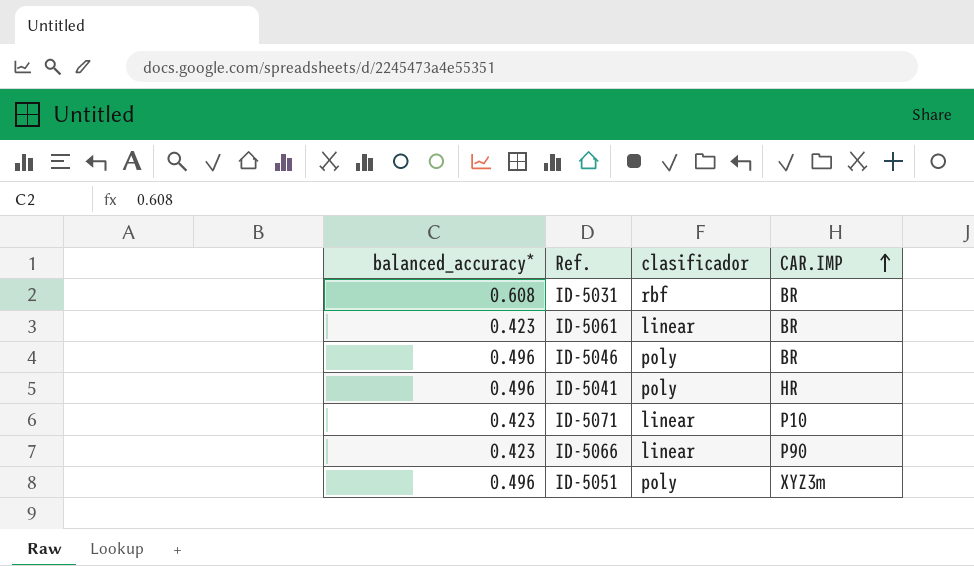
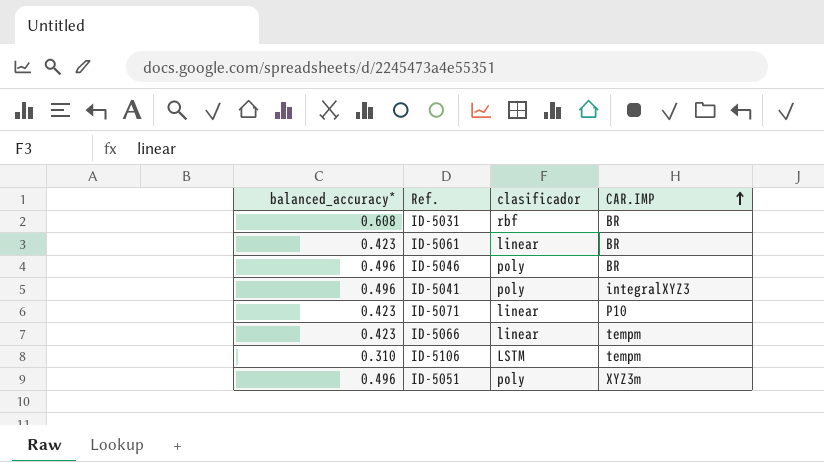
ID-5041 | CAR.IMP: HR -> integralXYZ3
ID-5066 | CAR.IMP: P90 -> tempm
row ID-5106: none -> 0.310 | LSTM | tempm

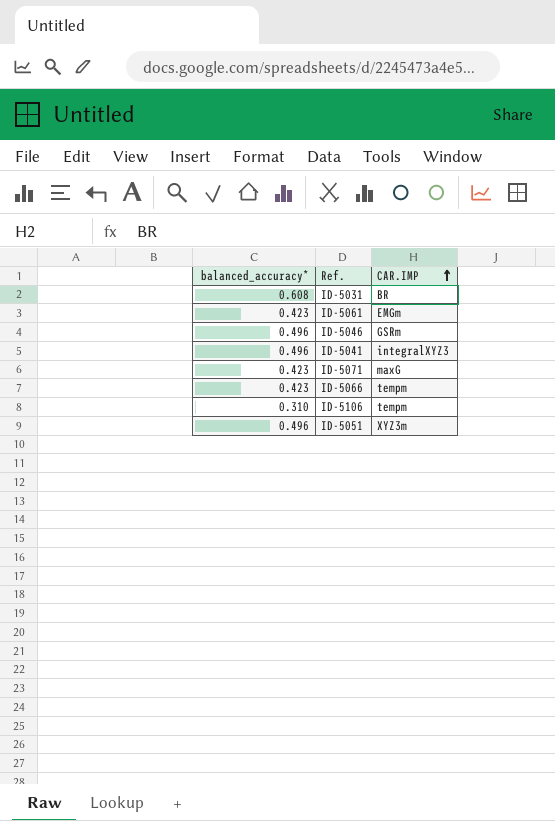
column clasificador | position: 3 -> none
ID-5061 | CAR.IMP: BR -> EMGm
ID-5046 | CAR.IMP: BR -> GSRm
ID-5071 | CAR.IMP: P10 -> maxG

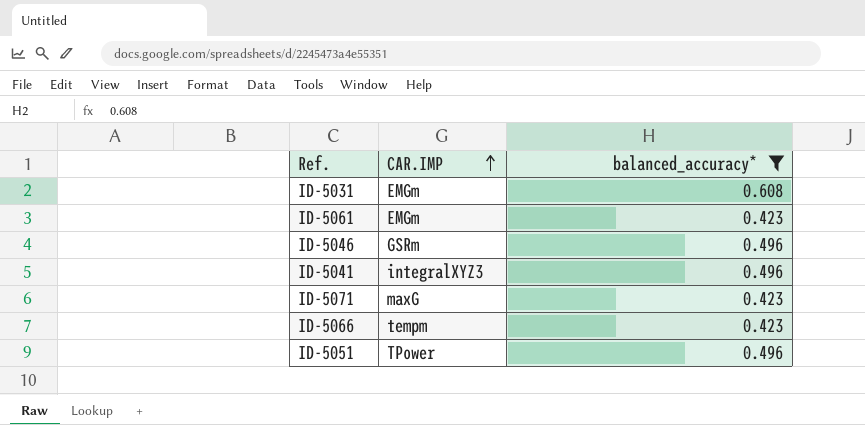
filter: none -> balanced_accuracy* != 0.310
column balanced_accuracy* | position: 1 -> 3
ID-5031 | CAR.IMP: BR -> EMGm
ID-5051 | CAR.IMP: XYZ3m -> TPower

